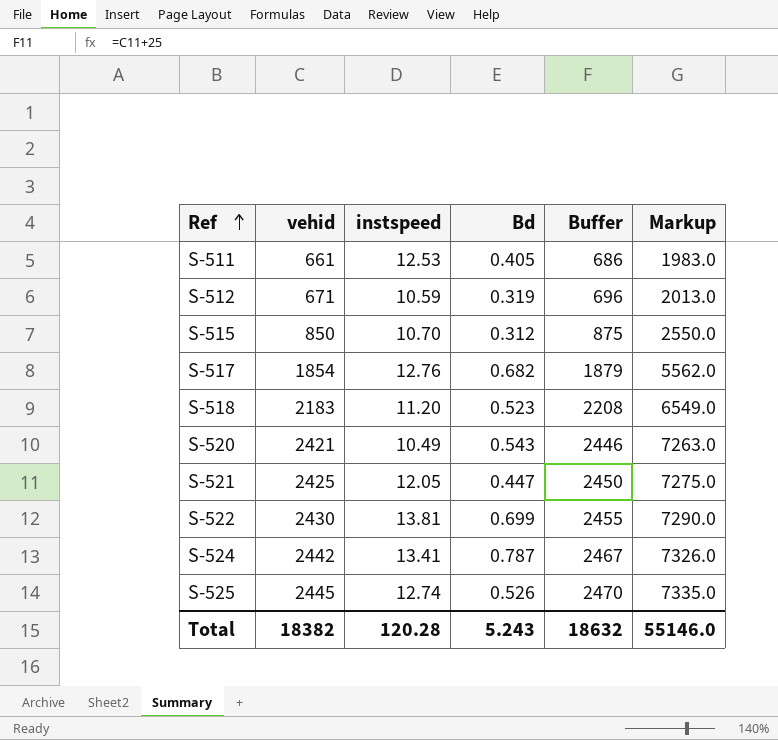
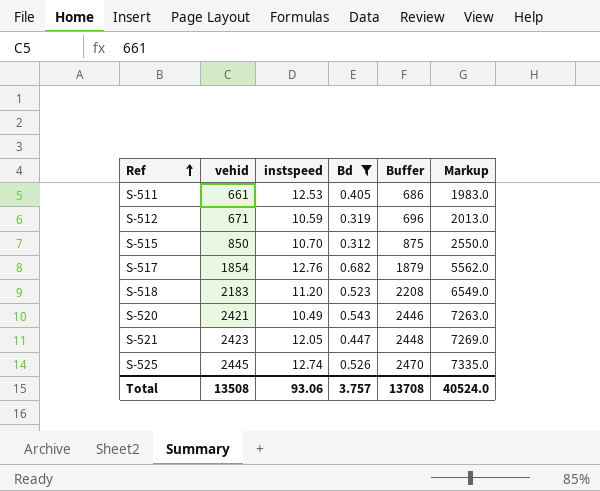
filter: none -> Bd <= 0.682
S-521 | vehid: 2425 -> 2423
S-521 | Buffer: 2450 -> 2448
S-521 | Markup: 7275.0 -> 7269.0
Total | vehid: 18382 -> 13508
Total | instspeed: 120.28 -> 93.06
Total | Bd: 5.243 -> 3.757
Total | Buffer: 18632 -> 13708
Total | Markup: 55146.0 -> 40524.0

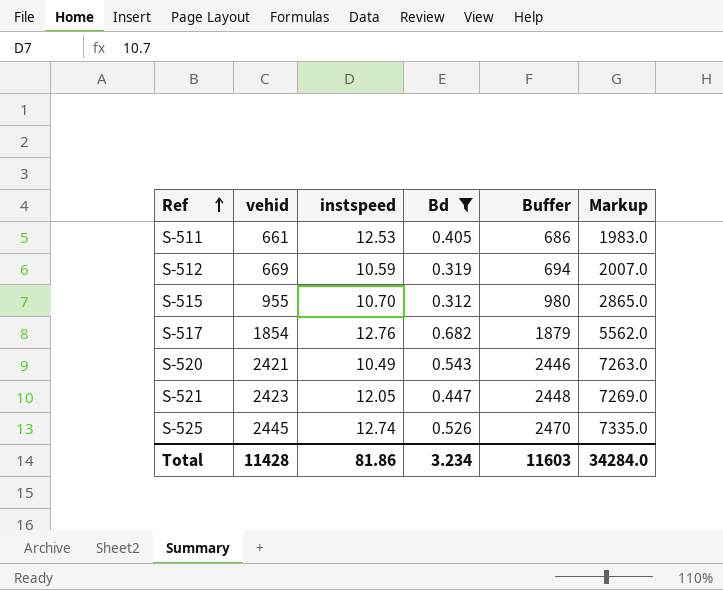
row S-518: 2183 | 11.20 | 0.523 | 2208 | 6549.0 -> none
S-512 | vehid: 671 -> 669
S-512 | Buffer: 696 -> 694
S-512 | Markup: 2013.0 -> 2007.0
S-515 | vehid: 850 -> 955
S-515 | Buffer: 875 -> 980
S-515 | Markup: 2550.0 -> 2865.0
Total | vehid: 13508 -> 11428
Total | instspeed: 93.06 -> 81.86
Total | Bd: 3.757 -> 3.234
Total | Buffer: 13708 -> 11603
Total | Markup: 40524.0 -> 34284.0

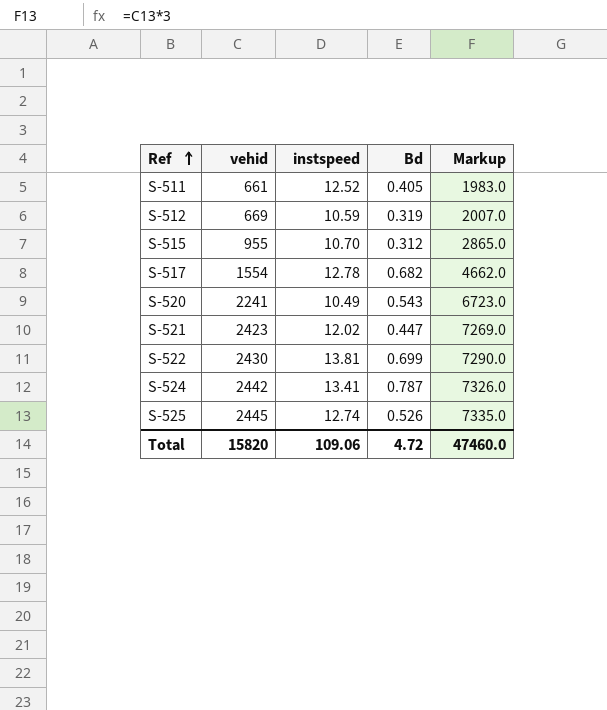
filter: Bd <= 0.682 -> none
column Buffer | formula: [vehid] + 25 -> none
S-511 | instspeed: 12.53 -> 12.52
S-517 | vehid: 1854 -> 1554
S-517 | instspeed: 12.76 -> 12.78
S-517 | Markup: 5562.0 -> 4662.0
S-520 | vehid: 2421 -> 2241
S-520 | Markup: 7263.0 -> 6723.0
S-521 | instspeed: 12.05 -> 12.02
Total | vehid: 11428 -> 15820
Total | instspeed: 81.86 -> 109.06
Total | Bd: 3.234 -> 4.72
Total | Markup: 34284.0 -> 47460.0

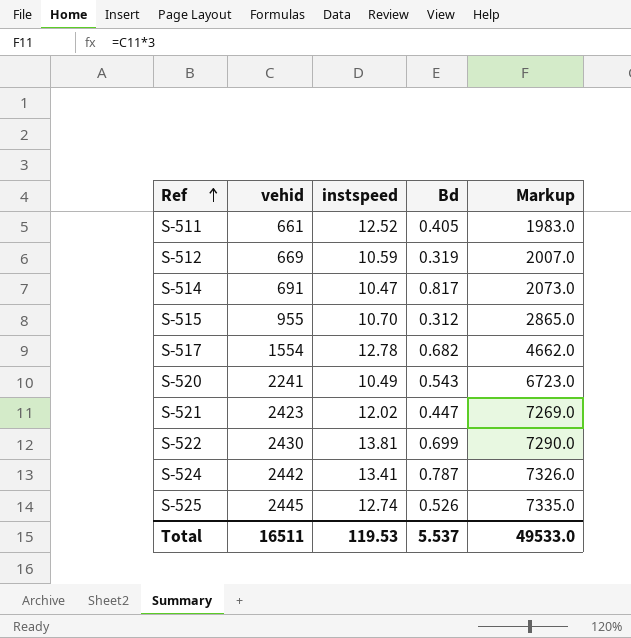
row S-514: none -> 691 | 10.47 | 0.817 | 2073.0
Total | vehid: 15820 -> 16511
Total | instspeed: 109.06 -> 119.53
Total | Bd: 4.72 -> 5.537
Total | Markup: 47460.0 -> 49533.0

